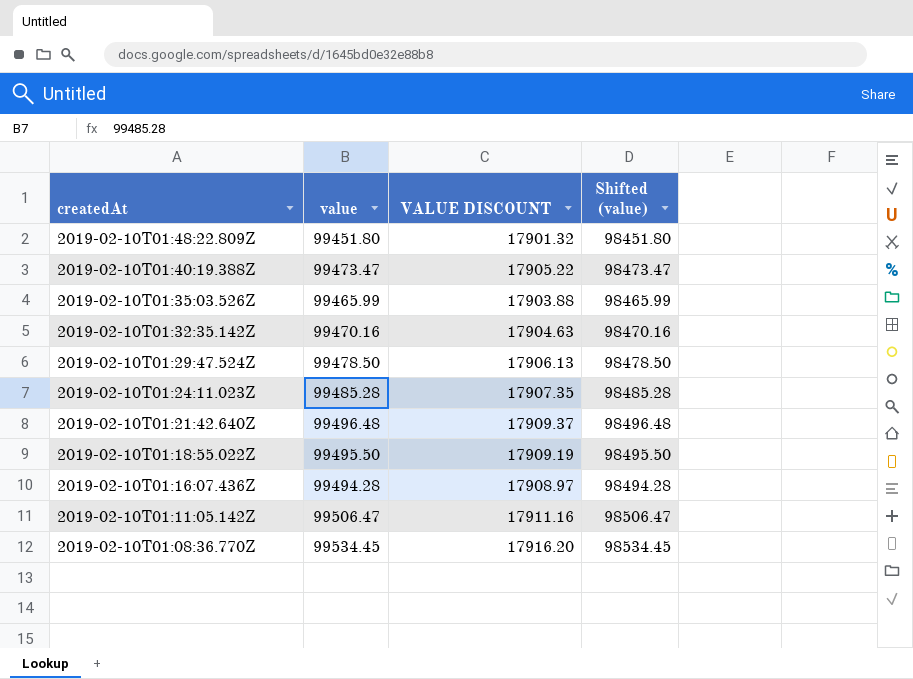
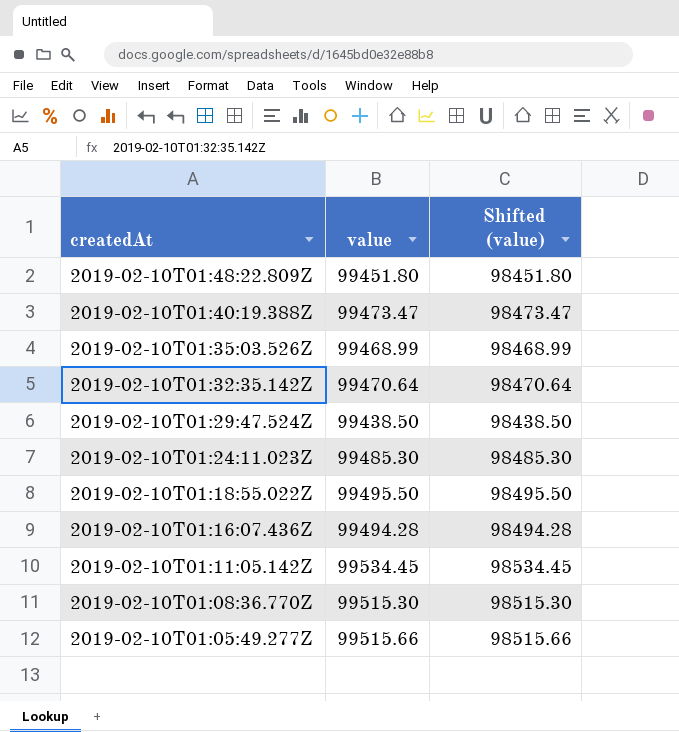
column VALUE DISCOUNT | formula: [value] * 0.18 -> none
row 2019-02-10T01:21:42.640Z: 99496.48 | 17909.37 | 98496.48 -> none
2019-02-10T01:35:03.526Z | value: 99465.99 -> 99468.99
2019-02-10T01:35:03.526Z | Shifted (value): 98465.99 -> 98468.99
2019-02-10T01:32:35.142Z | value: 99470.16 -> 99470.64
2019-02-10T01:32:35.142Z | Shifted (value): 98470.16 -> 98470.64
2019-02-10T01:29:47.524Z | value: 99478.50 -> 99438.50
2019-02-10T01:29:47.524Z | Shifted (value): 98478.50 -> 98438.50
2019-02-10T01:24:11.023Z | value: 99485.28 -> 99485.30
2019-02-10T01:24:11.023Z | Shifted (value): 98485.28 -> 98485.30
2019-02-10T01:11:05.142Z | value: 99506.47 -> 99534.45
2019-02-10T01:11:05.142Z | Shifted (value): 98506.47 -> 98534.45
2019-02-10T01:08:36.770Z | value: 99534.45 -> 99515.30
2019-02-10T01:08:36.770Z | Shifted (value): 98534.45 -> 98515.30
row 2019-02-10T01:05:49.277Z: none -> 99515.66 | 98515.66

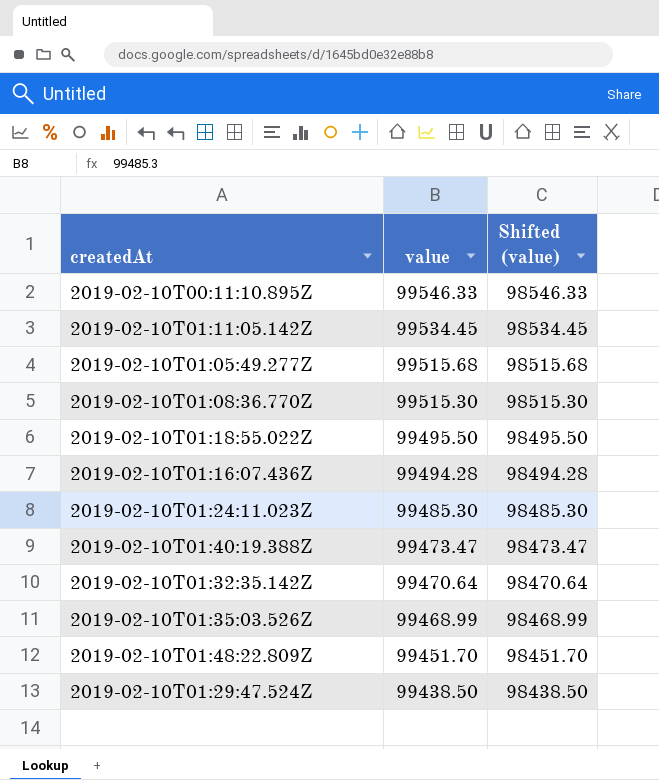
row order: createdAt descending -> value descending
row 2019-02-10T00:11:10.895Z: none -> 99546.33 | 98546.33
2019-02-10T01:05:49.277Z | value: 99515.66 -> 99515.68
2019-02-10T01:05:49.277Z | Shifted (value): 98515.66 -> 98515.68
2019-02-10T01:48:22.809Z | value: 99451.80 -> 99451.70
2019-02-10T01:48:22.809Z | Shifted (value): 98451.80 -> 98451.70

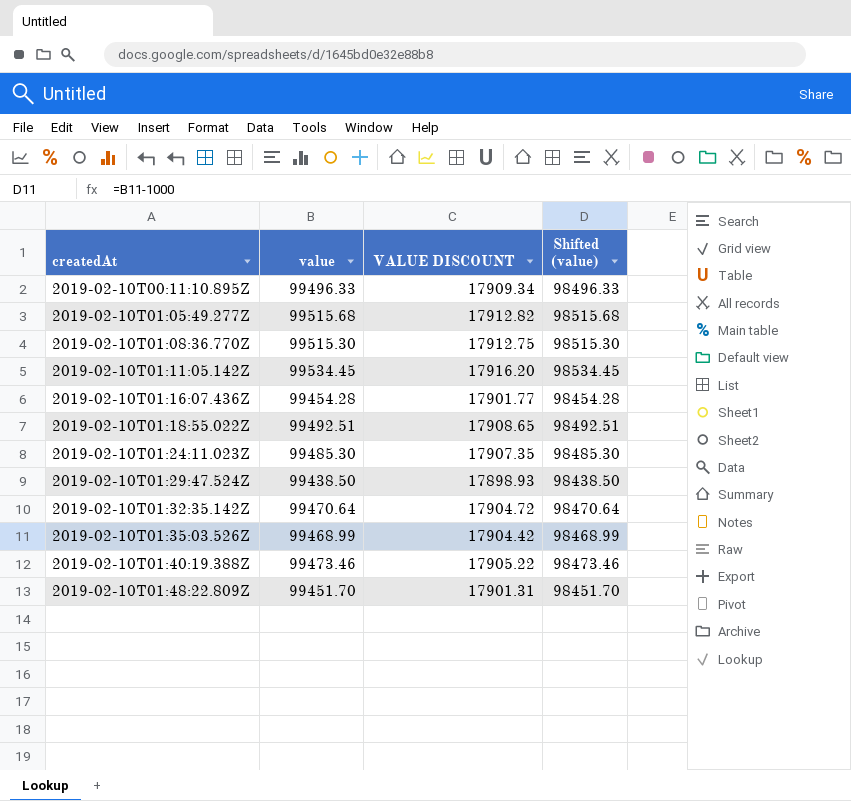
row order: value descending -> createdAt ascending
column VALUE DISCOUNT | formula: none -> [value] * 0.18
2019-02-10T00:11:10.895Z | value: 99546.33 -> 99496.33
2019-02-10T00:11:10.895Z | Shifted (value): 98546.33 -> 98496.33
2019-02-10T01:16:07.436Z | value: 99494.28 -> 99454.28
2019-02-10T01:16:07.436Z | Shifted (value): 98494.28 -> 98454.28
2019-02-10T01:18:55.022Z | value: 99495.50 -> 99492.51
2019-02-10T01:18:55.022Z | Shifted (value): 98495.50 -> 98492.51
2019-02-10T01:40:19.388Z | value: 99473.47 -> 99473.46
2019-02-10T01:40:19.388Z | Shifted (value): 98473.47 -> 98473.46

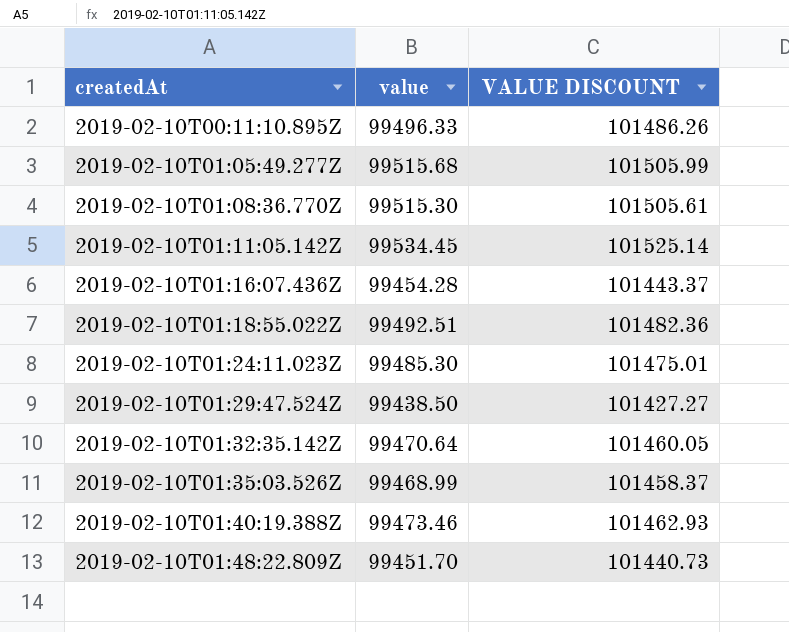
column Shifted (value) | formula: [value] - 1000 -> none
column VALUE DISCOUNT | formula: [value] * 0.18 -> [value] * 1.02

